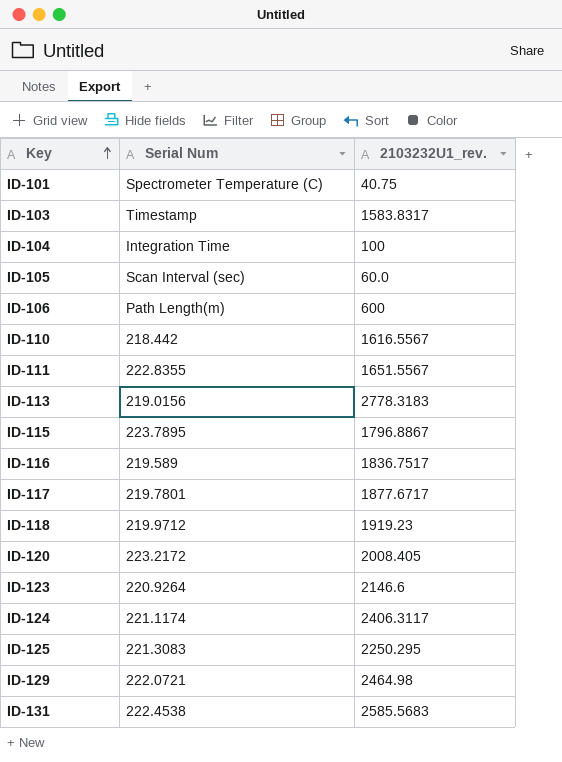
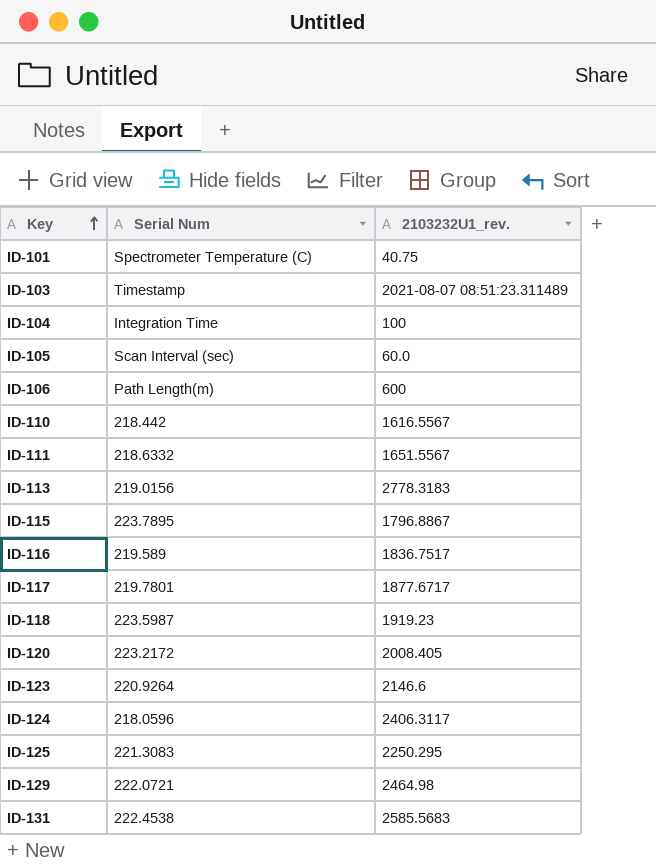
ID-103 | 2103232U1_rev.: 1583.8317 -> 2021-08-07 08:51:23.311489
ID-111 | Serial Num: 222.8355 -> 218.6332
ID-118 | Serial Num: 219.9712 -> 223.5987
ID-124 | Serial Num: 221.1174 -> 218.0596

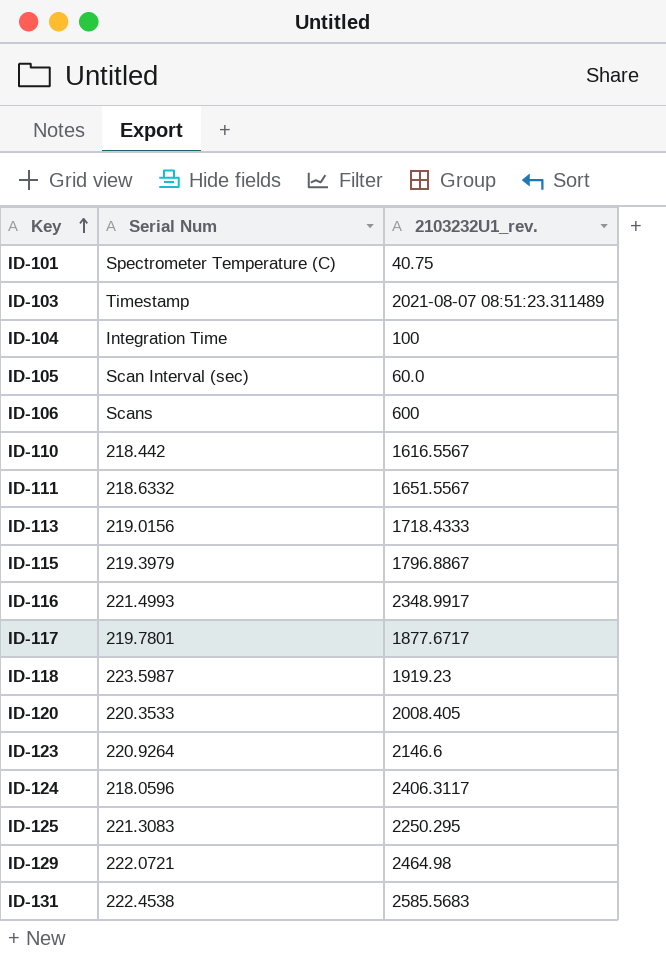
ID-106 | Serial Num: Path Length(m) -> Scans
ID-113 | 2103232U1_rev.: 2778.3183 -> 1718.4333
ID-115 | Serial Num: 223.7895 -> 219.3979
ID-116 | Serial Num: 219.589 -> 221.4993
ID-116 | 2103232U1_rev.: 1836.7517 -> 2348.9917
ID-120 | Serial Num: 223.2172 -> 220.3533

